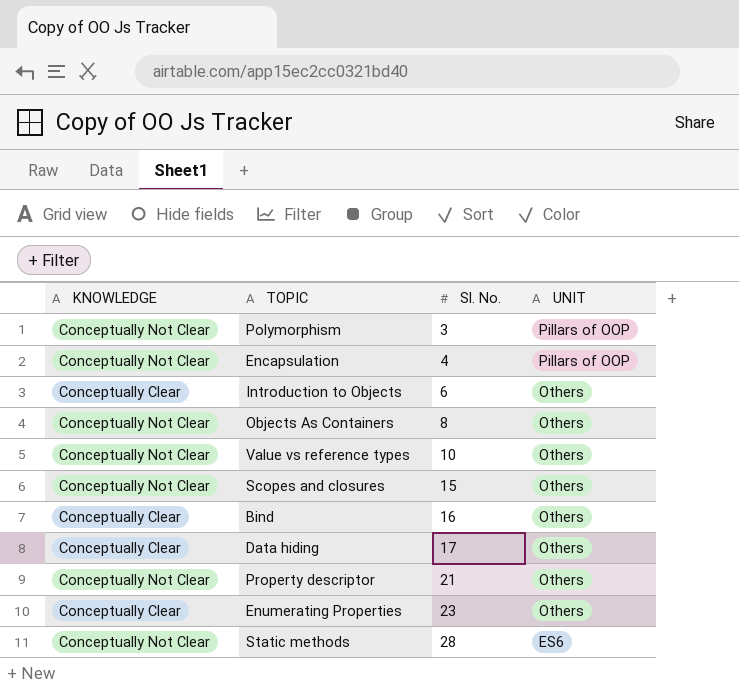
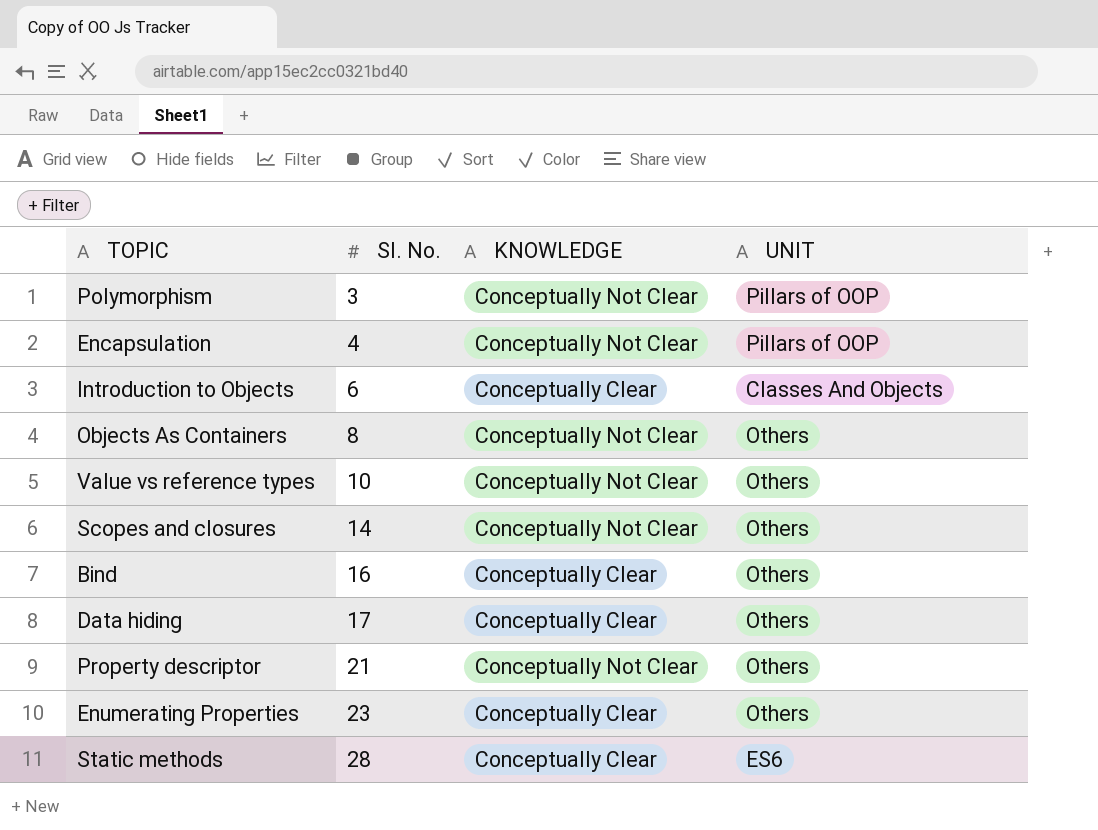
column KNOWLEDGE | position: 1 -> 3
Introduction to Objects | UNIT: Others -> Classes And Objects
Scopes and closures | Sl. No.: 15 -> 14
Static methods | KNOWLEDGE: Conceptually Not Clear -> Conceptually Clear

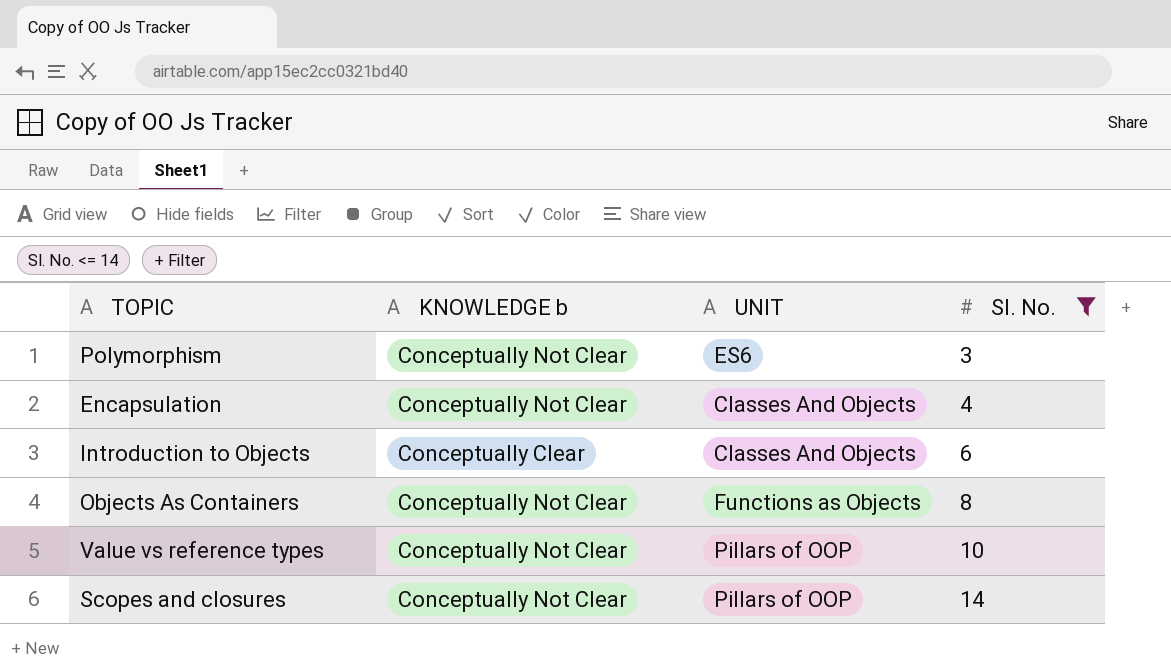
filter: none -> Sl. No. <= 14
column name: KNOWLEDGE -> KNOWLEDGE b
column Sl. No. | position: 2 -> 4
Polymorphism | UNIT: Pillars of OOP -> ES6
Encapsulation | UNIT: Pillars of OOP -> Classes And Objects
Objects As Containers | UNIT: Others -> Functions as Objects
Value vs reference types | UNIT: Others -> Pillars of OOP
Scopes and closures | UNIT: Others -> Pillars of OOP

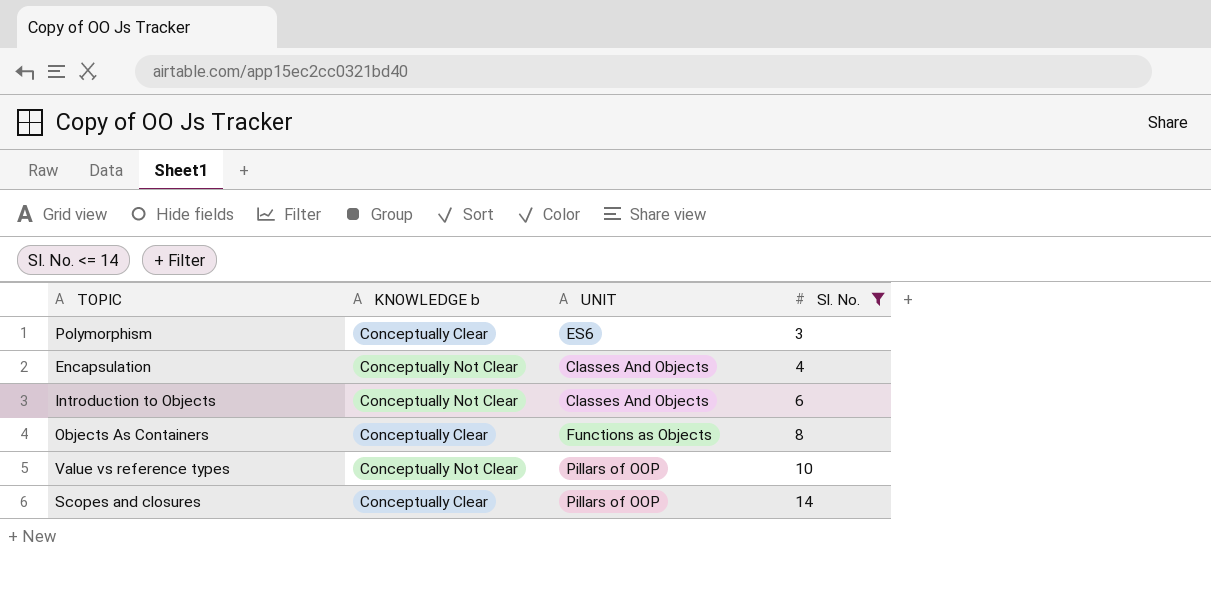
Polymorphism | KNOWLEDGE b: Conceptually Not Clear -> Conceptually Clear
Introduction to Objects | KNOWLEDGE b: Conceptually Clear -> Conceptually Not Clear
Objects As Containers | KNOWLEDGE b: Conceptually Not Clear -> Conceptually Clear
Scopes and closures | KNOWLEDGE b: Conceptually Not Clear -> Conceptually Clear

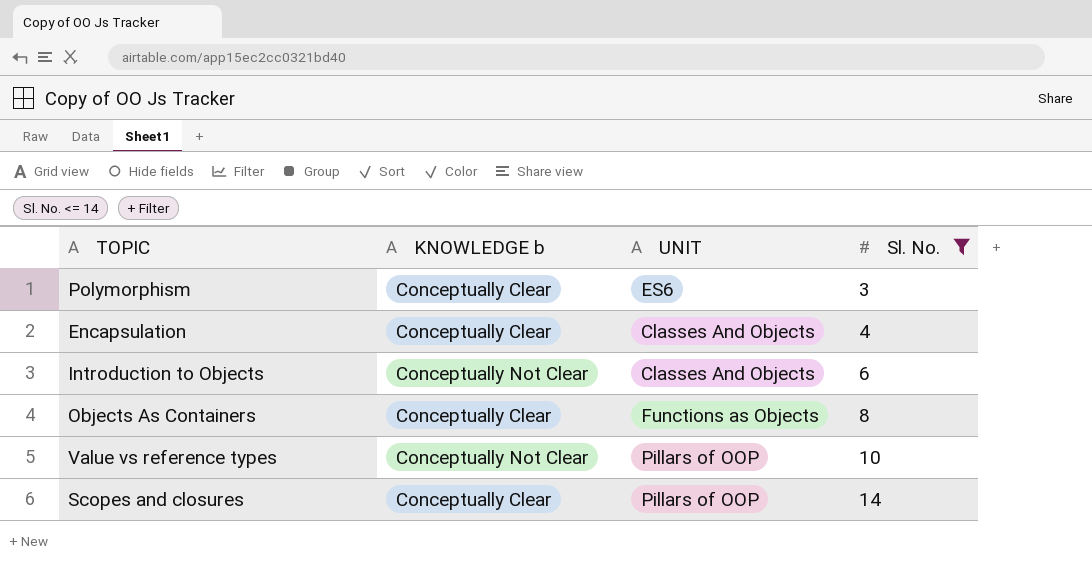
Encapsulation | KNOWLEDGE b: Conceptually Not Clear -> Conceptually Clear

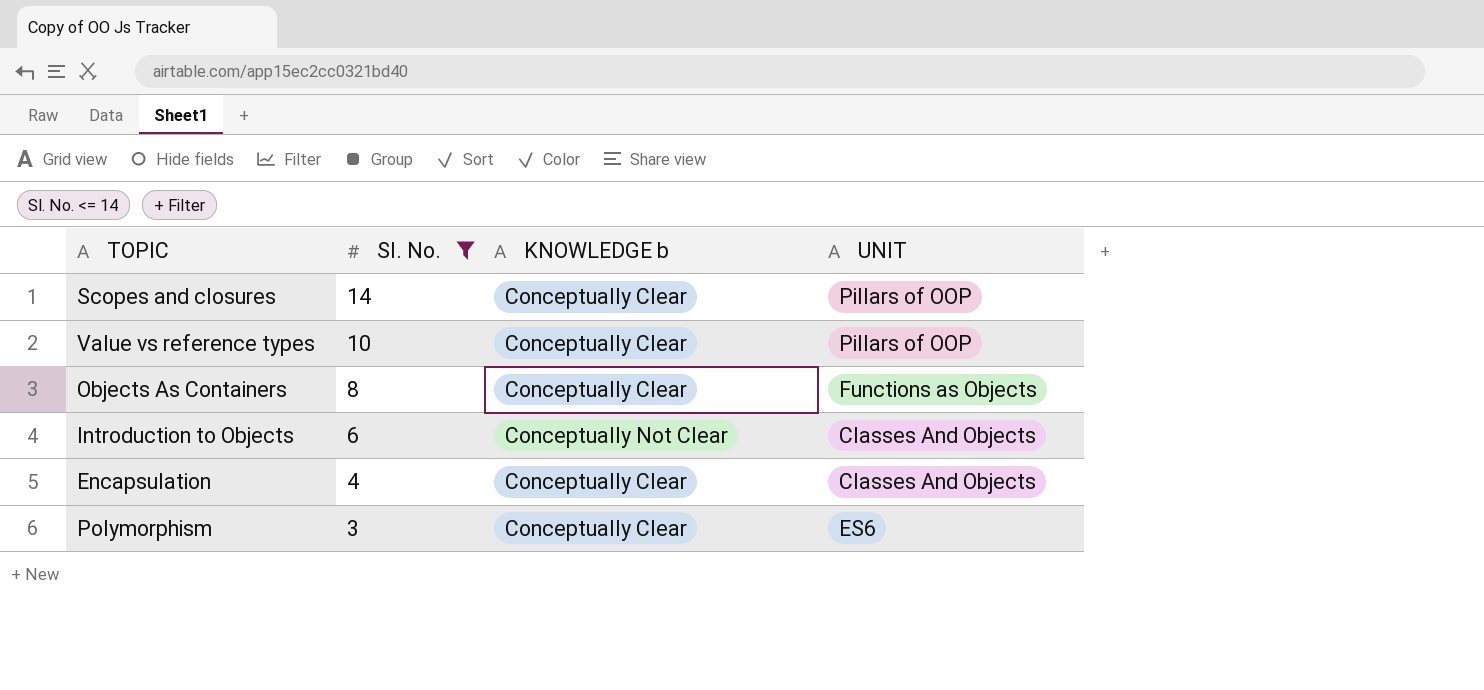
row order: Sl. No. ascending -> Sl. No. descending
column Sl. No. | position: 4 -> 2
Value vs reference types | KNOWLEDGE b: Conceptually Not Clear -> Conceptually Clear

